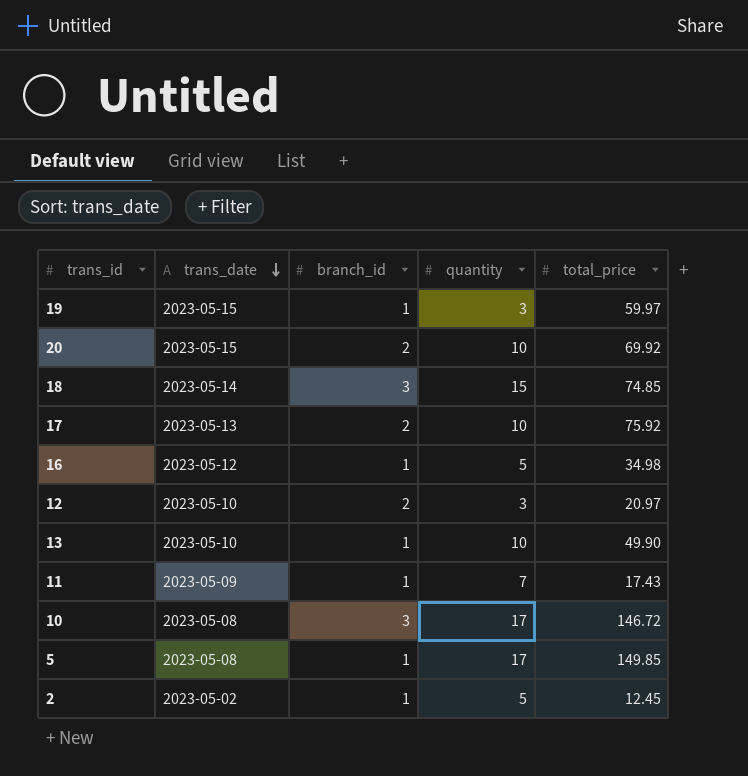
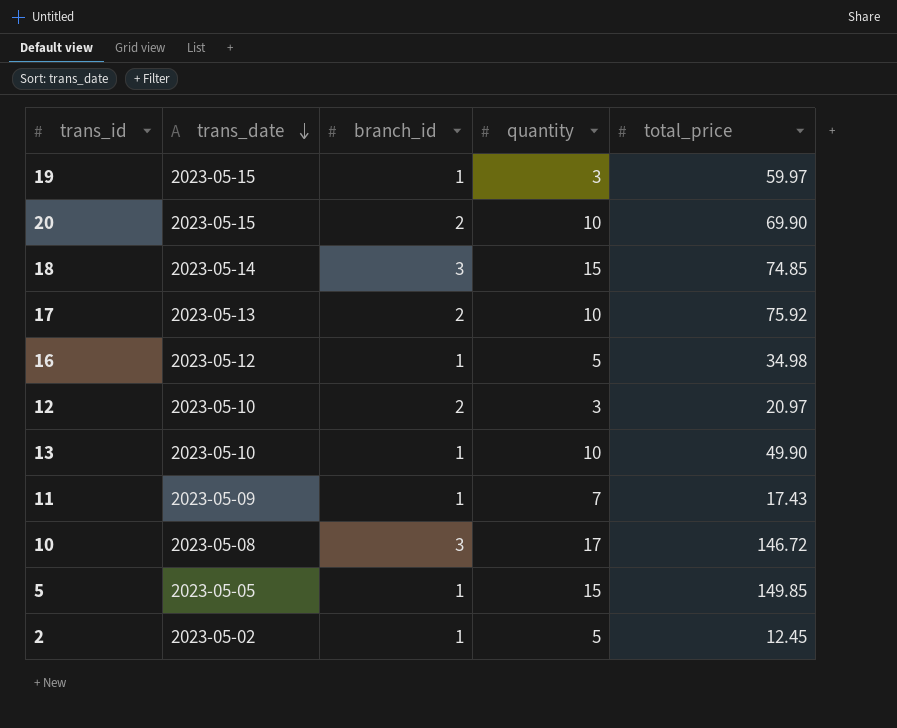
20 | total_price: 69.92 -> 69.90
5 | trans_date: 2023-05-08 -> 2023-05-05
5 | quantity: 17 -> 15

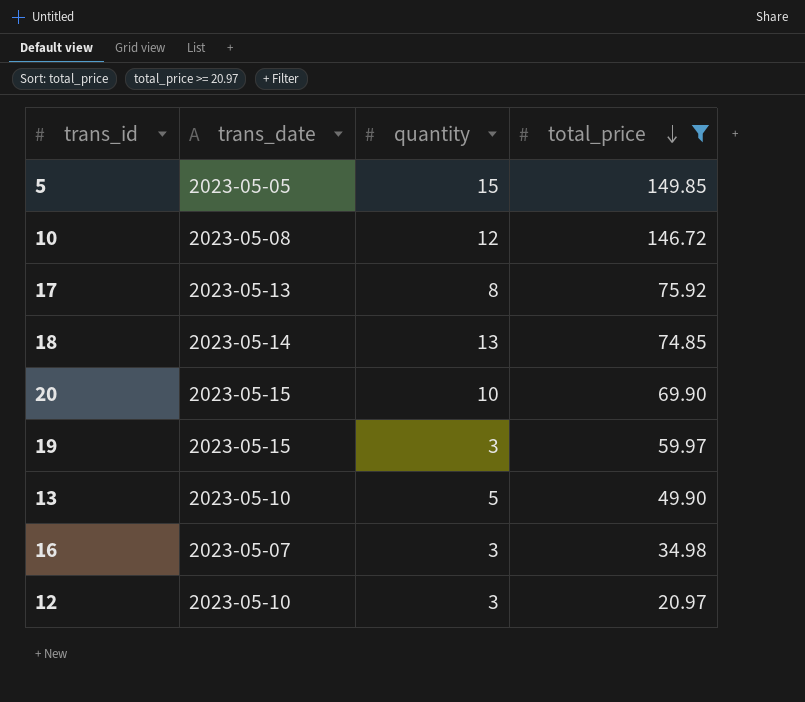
filter: none -> total_price >= 20.97
row order: trans_date descending -> total_price descending
column branch_id | position: 3 -> none
10 | quantity: 17 -> 12
17 | quantity: 10 -> 8
18 | quantity: 15 -> 13
13 | quantity: 10 -> 5
16 | trans_date: 2023-05-12 -> 2023-05-07
16 | quantity: 5 -> 3

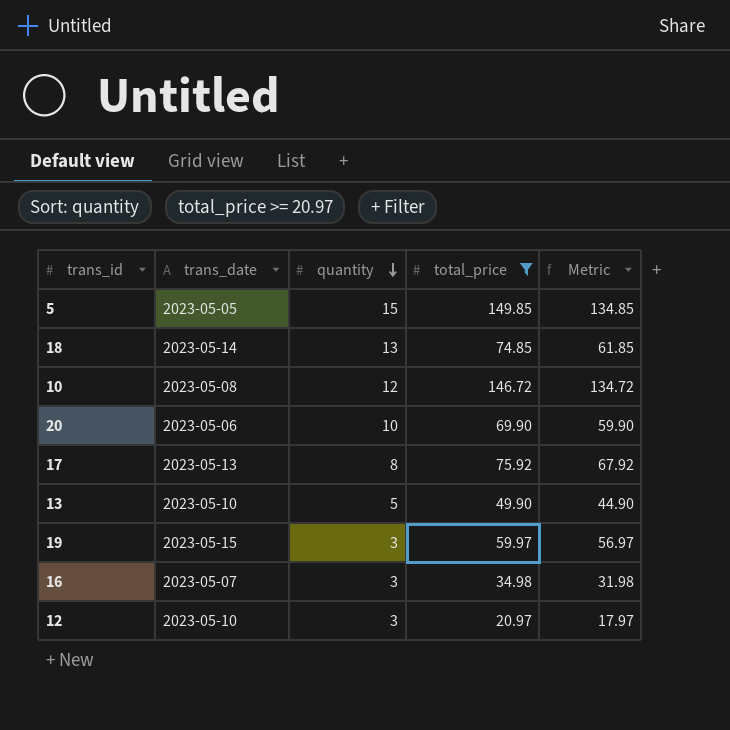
row order: total_price descending -> quantity descending
column Metric | formula: none -> [total_price] - [quantity]
20 | trans_date: 2023-05-15 -> 2023-05-06

